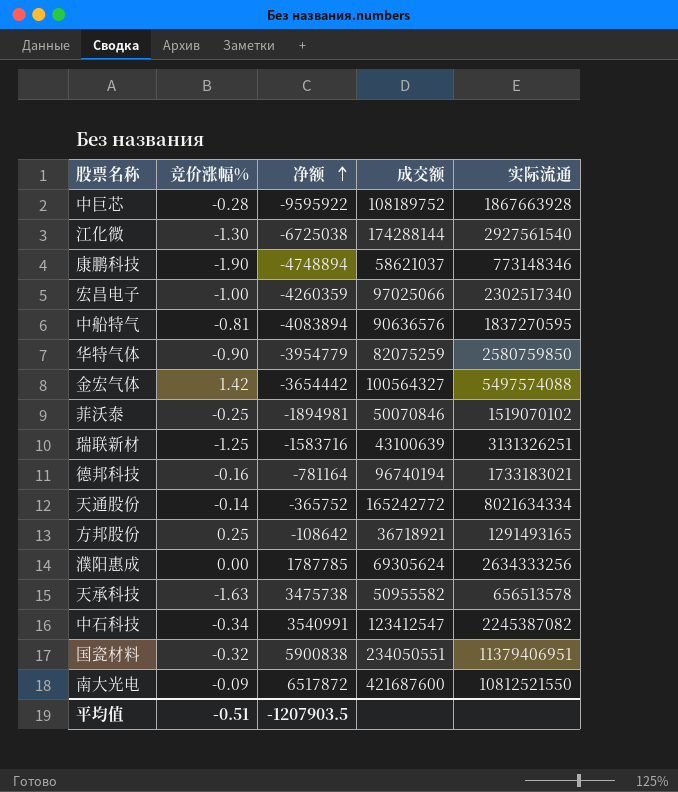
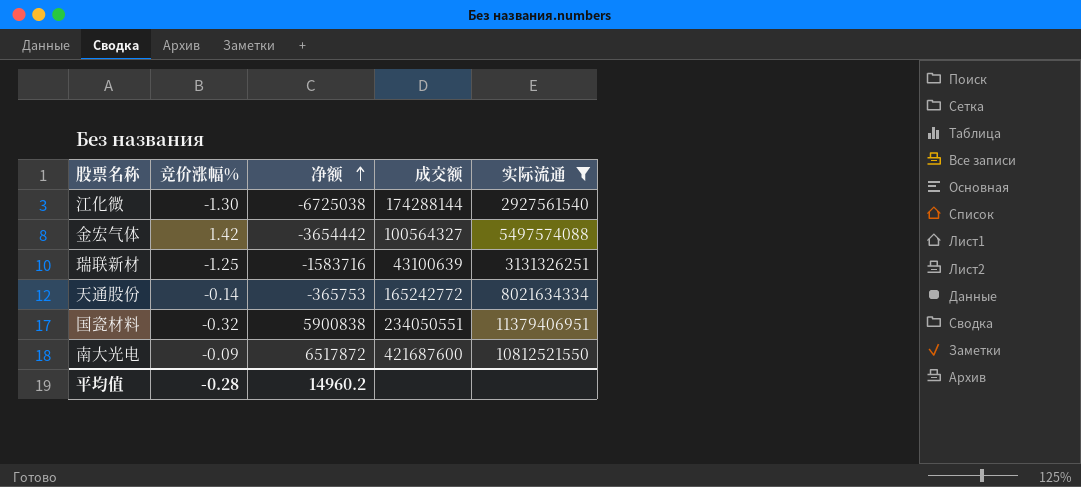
filter: none -> 实际流通 >= 2927561540
天通股份 | 净额: -365752 -> -365753
平均值 | 竞价涨幅%: -0.51 -> -0.28
平均值 | 净额: -1207903.5 -> 14960.2

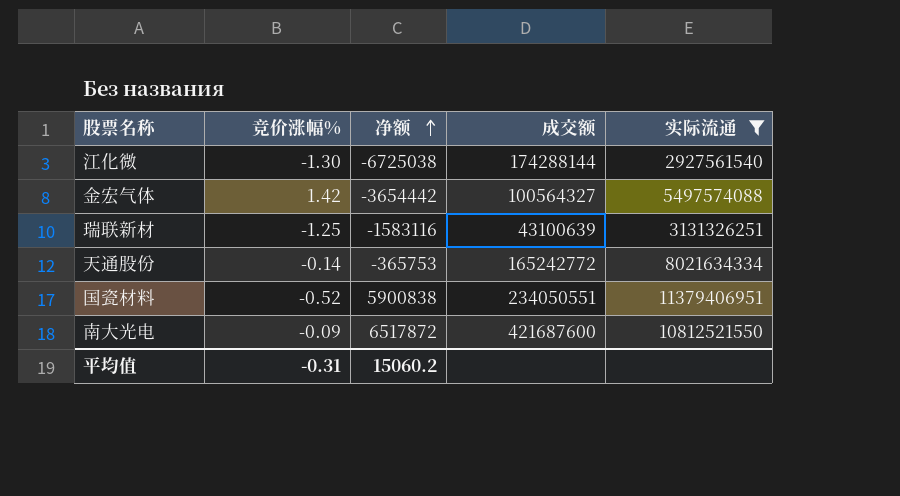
瑞联新材 | 净额: -1583716 -> -1583116
国瓷材料 | 竞价涨幅%: -0.32 -> -0.52
平均值 | 竞价涨幅%: -0.28 -> -0.31
平均值 | 净额: 14960.2 -> 15060.2

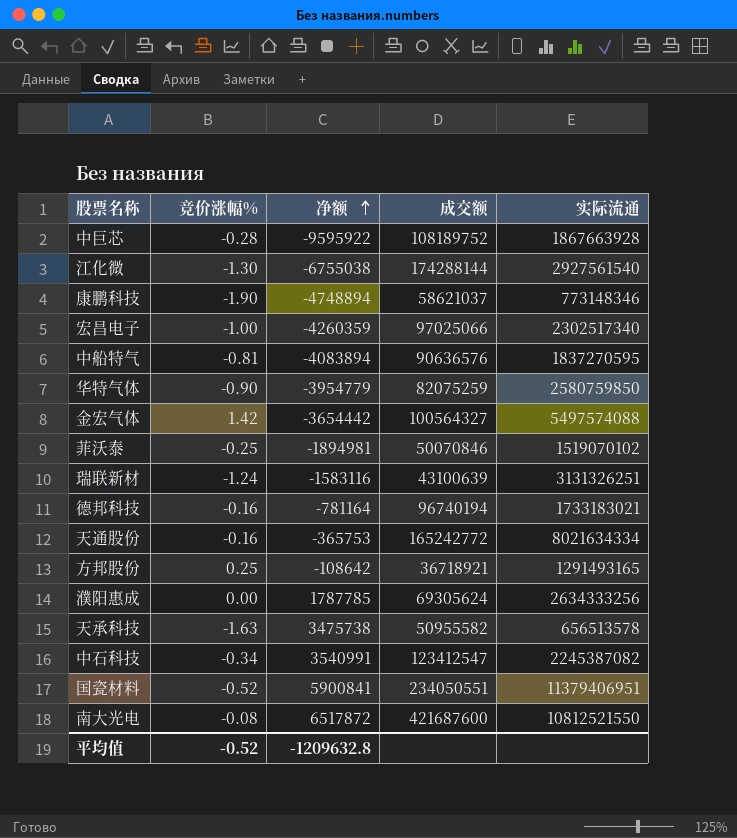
filter: 实际流通 >= 2927561540 -> none
江化微 | 净额: -6725038 -> -6755038
瑞联新材 | 竞价涨幅%: -1.25 -> -1.24
天通股份 | 竞价涨幅%: -0.14 -> -0.16
国瓷材料 | 净额: 5900838 -> 5900841
南大光电 | 竞价涨幅%: -0.09 -> -0.08
平均值 | 竞价涨幅%: -0.31 -> -0.52
平均值 | 净额: 15060.2 -> -1209632.8

